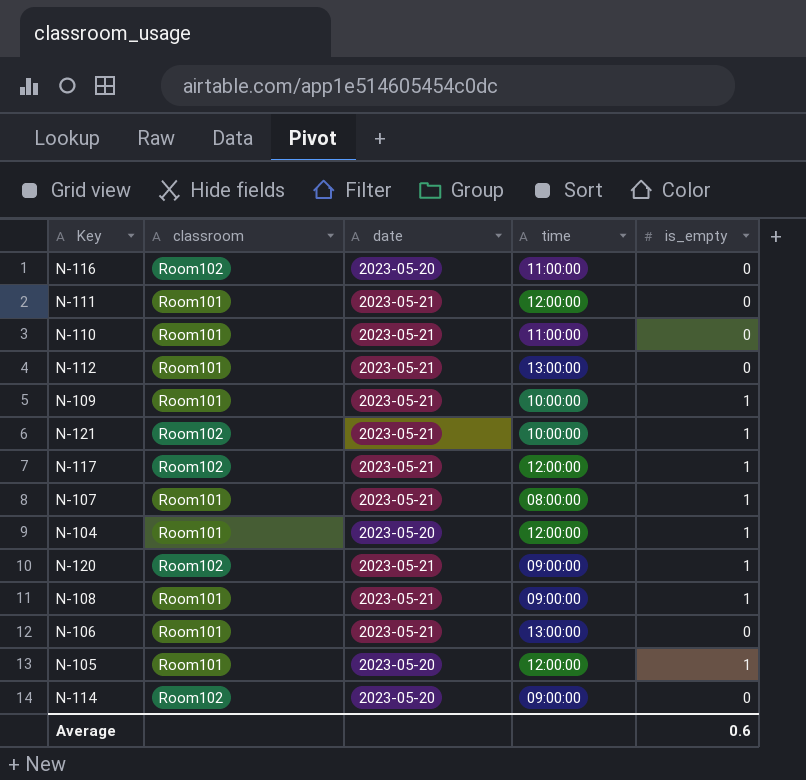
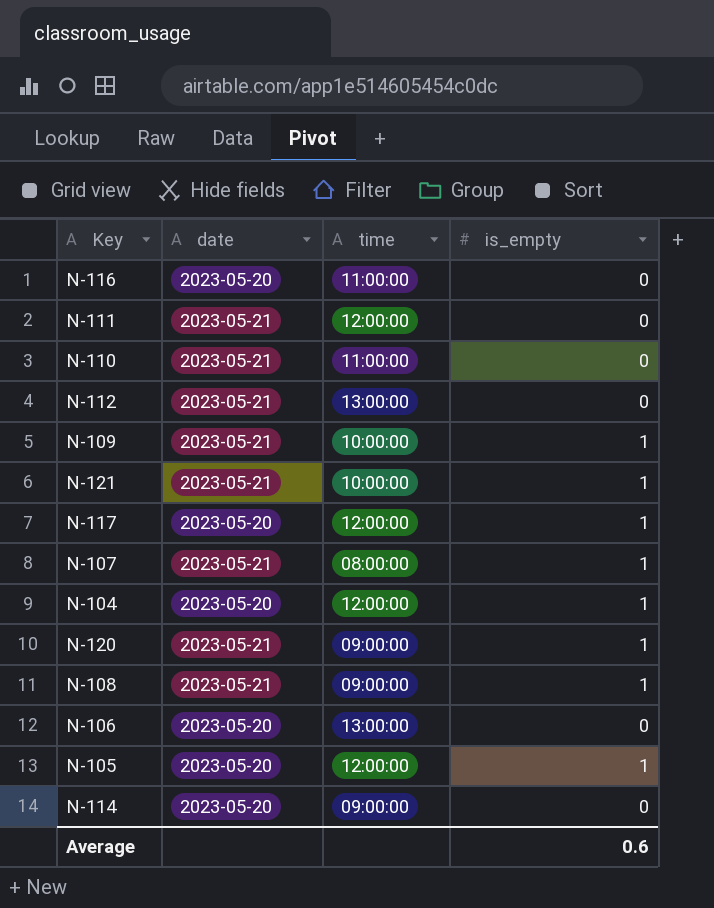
column classroom | position: 2 -> none
N-117 | date: 2023-05-21 -> 2023-05-20
N-106 | date: 2023-05-21 -> 2023-05-20

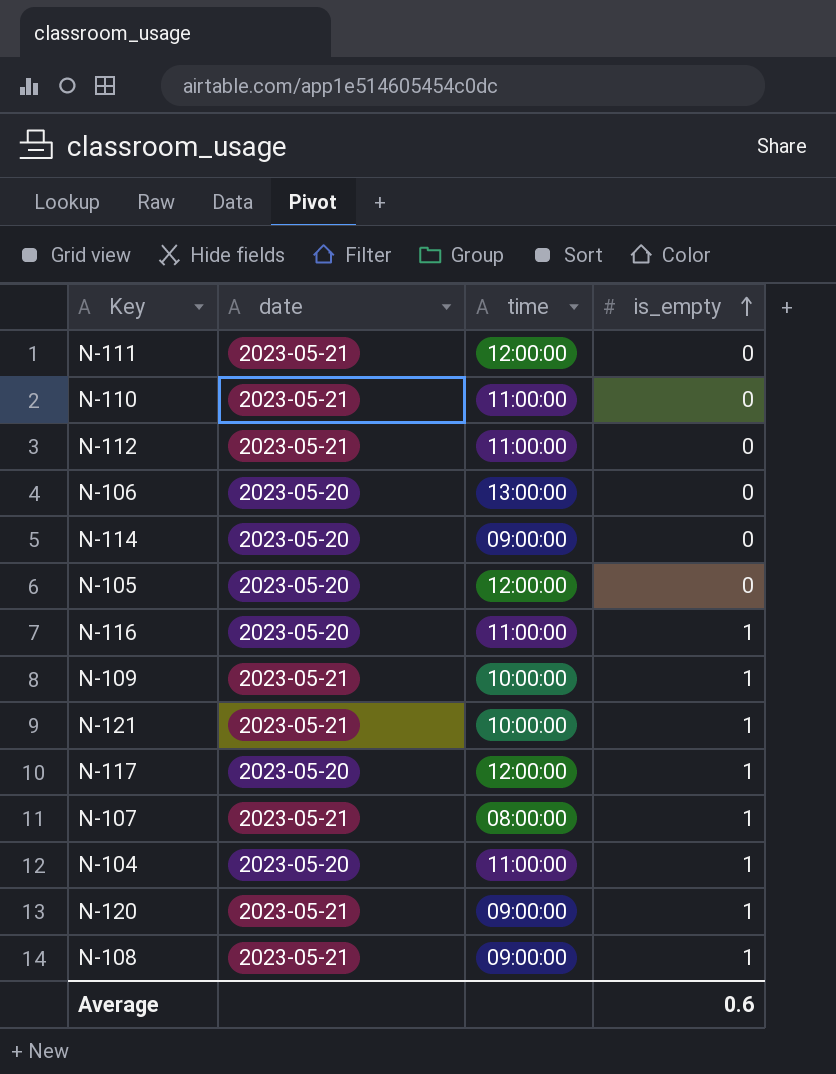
row order: none -> is_empty ascending
N-112 | time: 13:00:00 -> 11:00:00
N-105 | is_empty: 1 -> 0
N-116 | is_empty: 0 -> 1
N-104 | time: 12:00:00 -> 11:00:00

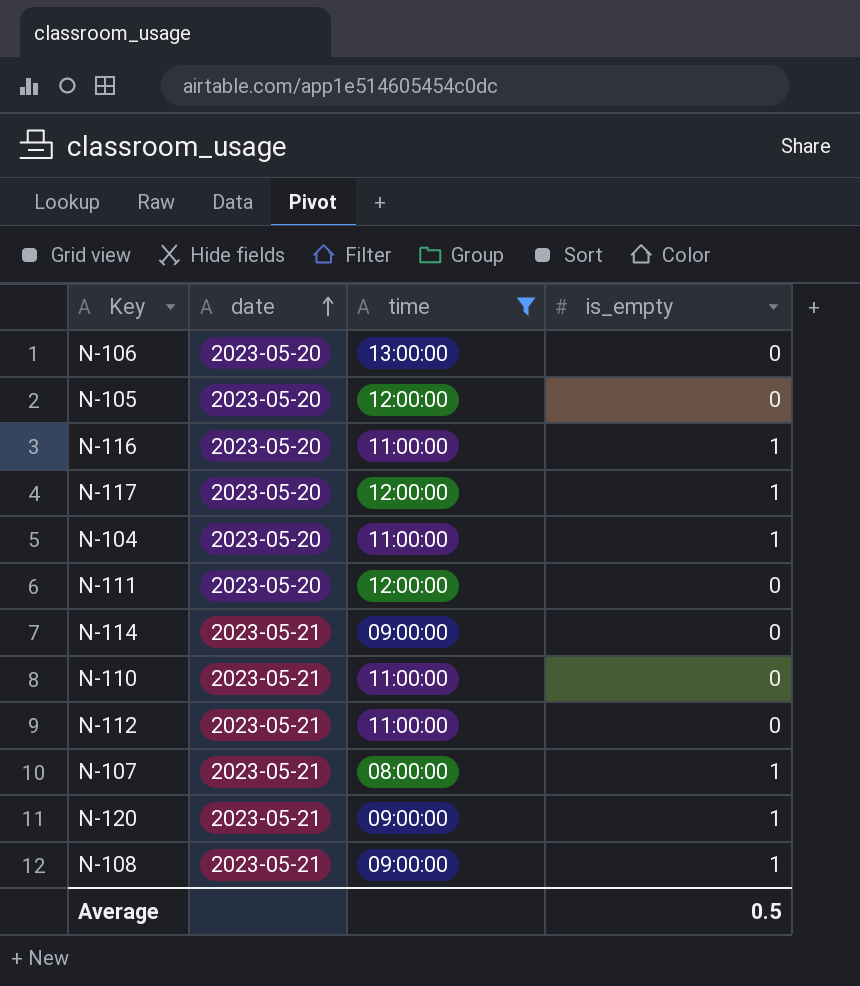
filter: none -> time != 10:00:00
row order: is_empty ascending -> date ascending
N-111 | date: 2023-05-21 -> 2023-05-20
N-114 | date: 2023-05-20 -> 2023-05-21
Average | is_empty: 0.6 -> 0.5

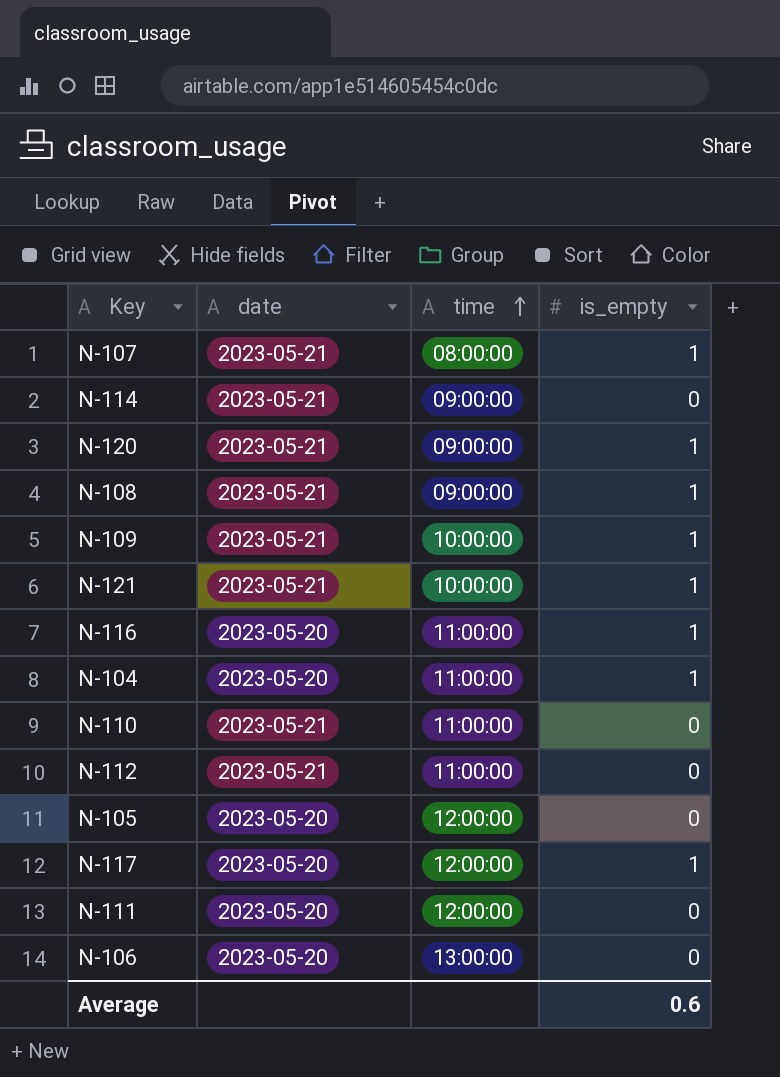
filter: time != 10:00:00 -> none
row order: date ascending -> time ascending
Average | is_empty: 0.5 -> 0.6

